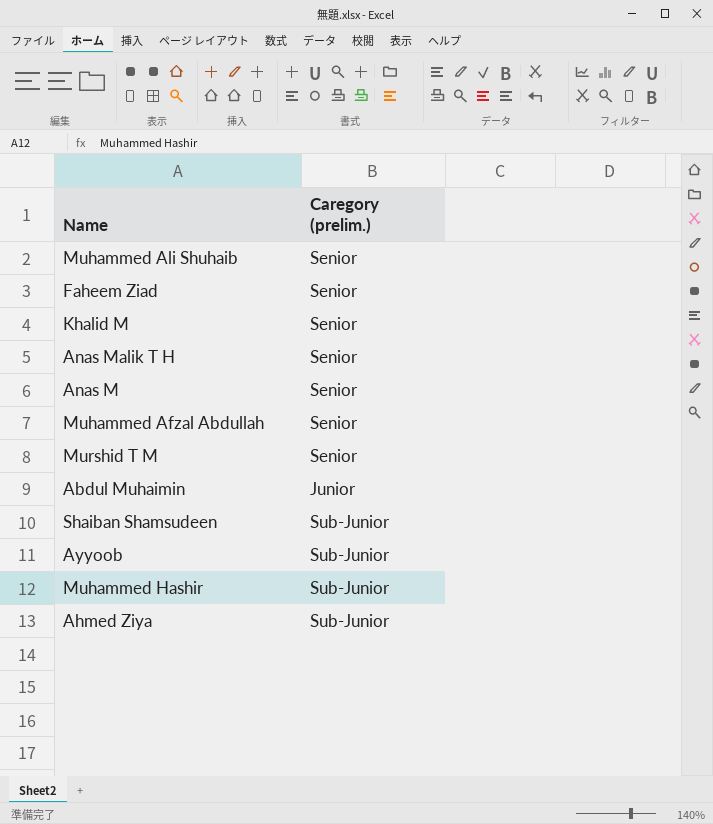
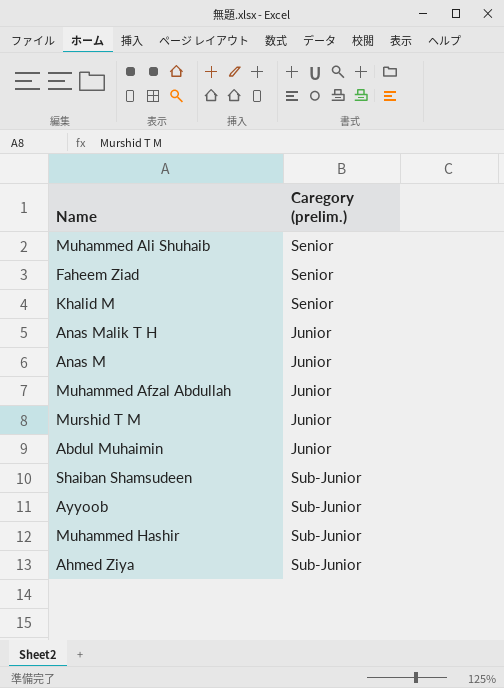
Anas Malik T H | Caregory (prelim.): Senior -> Junior
Anas M | Caregory (prelim.): Senior -> Junior
Muhammed Afzal Abdullah | Caregory (prelim.): Senior -> Junior
Murshid T M | Caregory (prelim.): Senior -> Junior

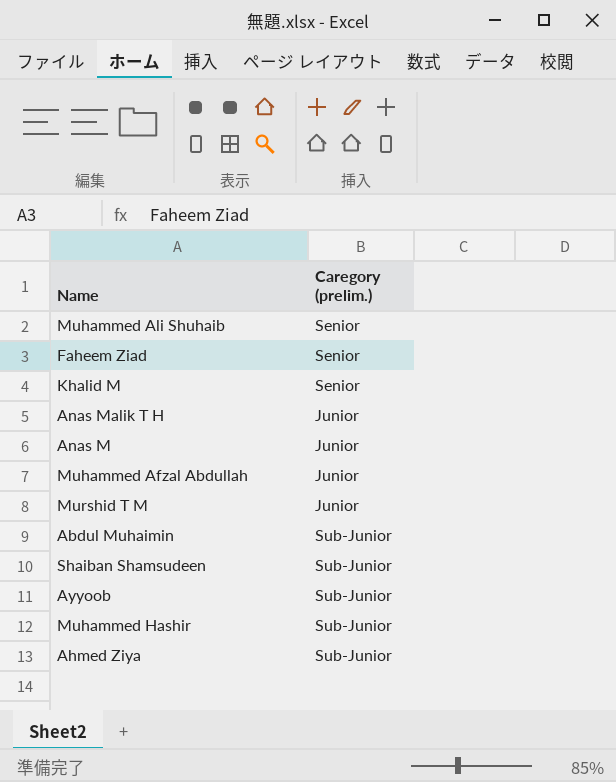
Abdul Muhaimin | Caregory (prelim.): Junior -> Sub-Junior

